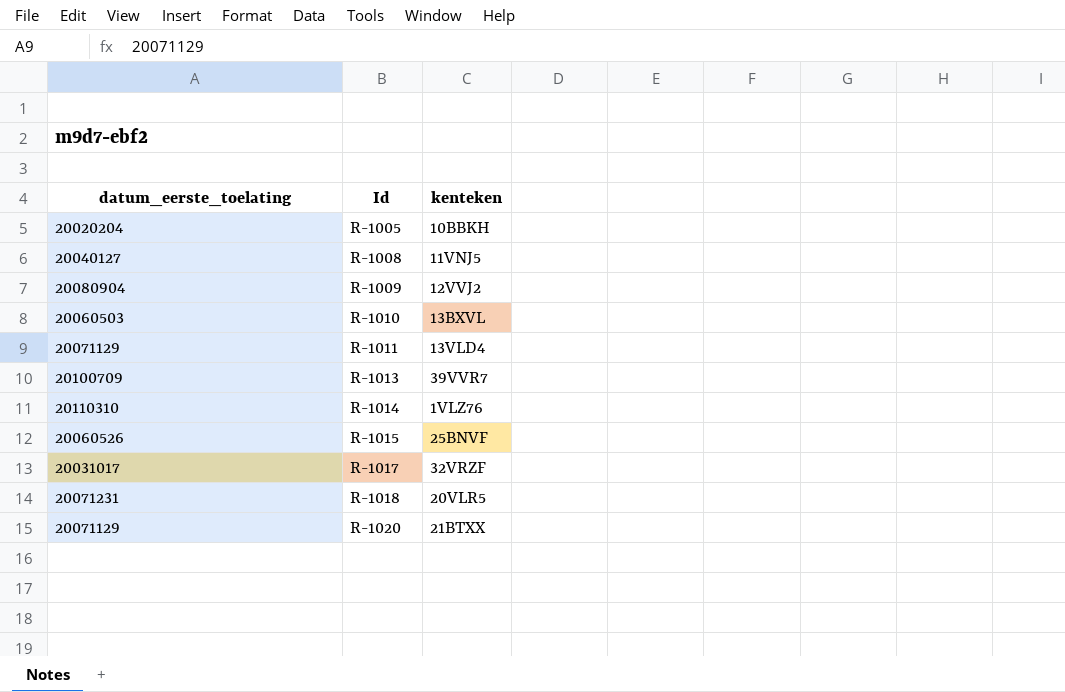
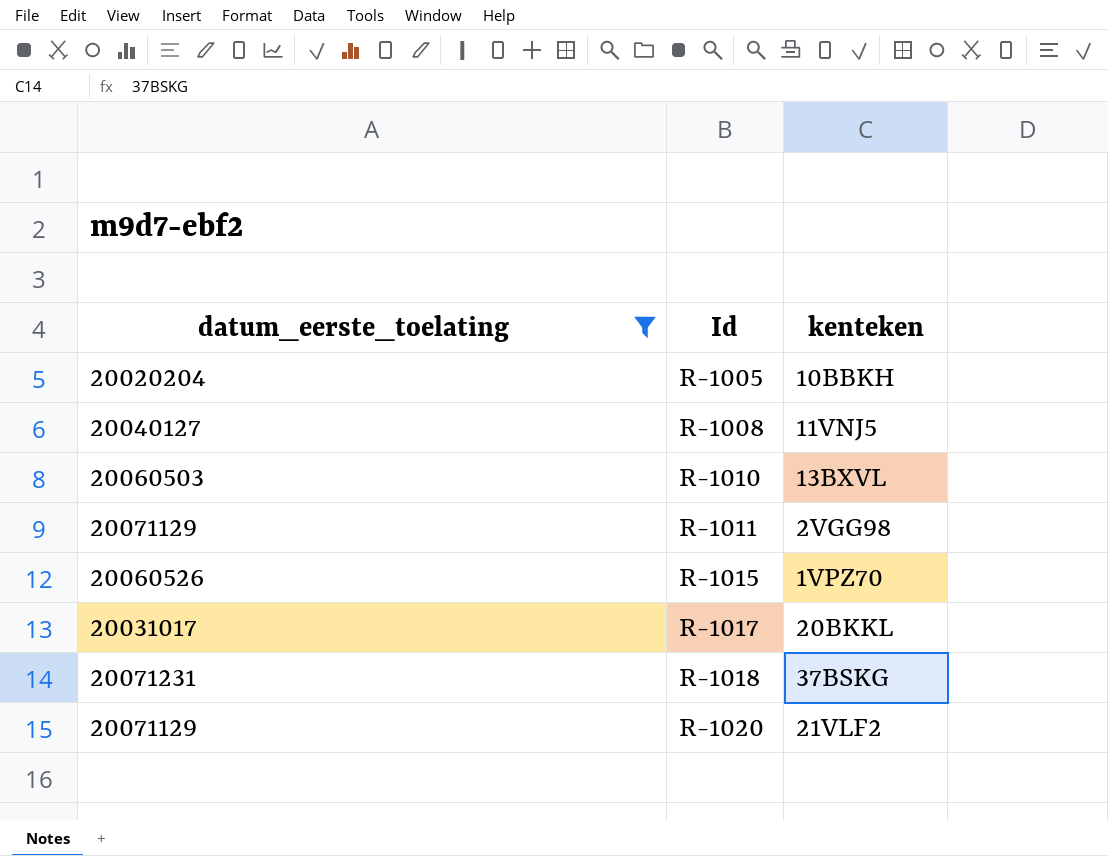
filter: none -> datum_eerste_toelating <= 20071231
R-1011 | kenteken: 13VLD4 -> 2VGG98
R-1015 | kenteken: 25BNVF -> 1VPZ70
R-1017 | kenteken: 32VRZF -> 20BKKL
R-1018 | kenteken: 20VLR5 -> 37BSKG
R-1020 | kenteken: 21BTXX -> 21VLF2

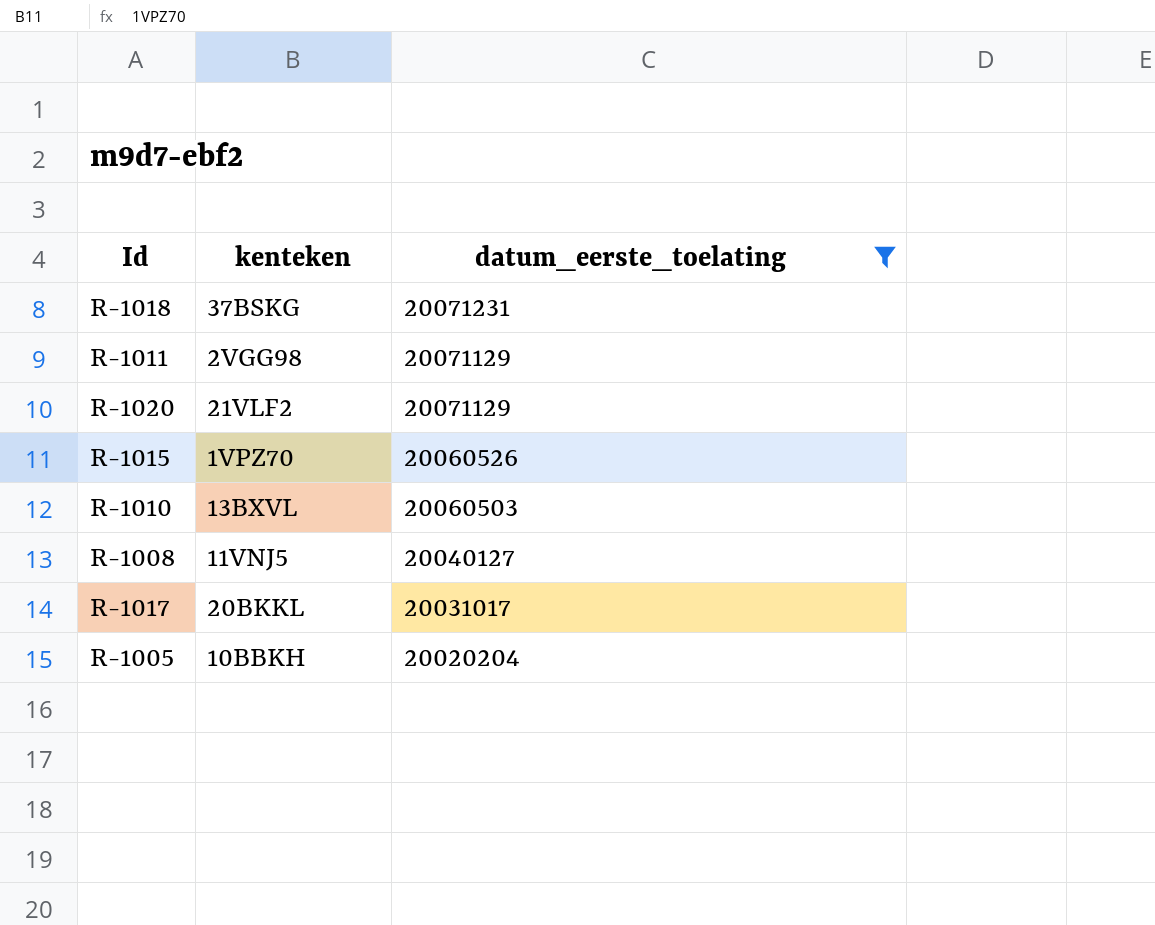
row order: Id ascending -> datum_eerste_toelating descending
column datum_eerste_toelating | position: 1 -> 3

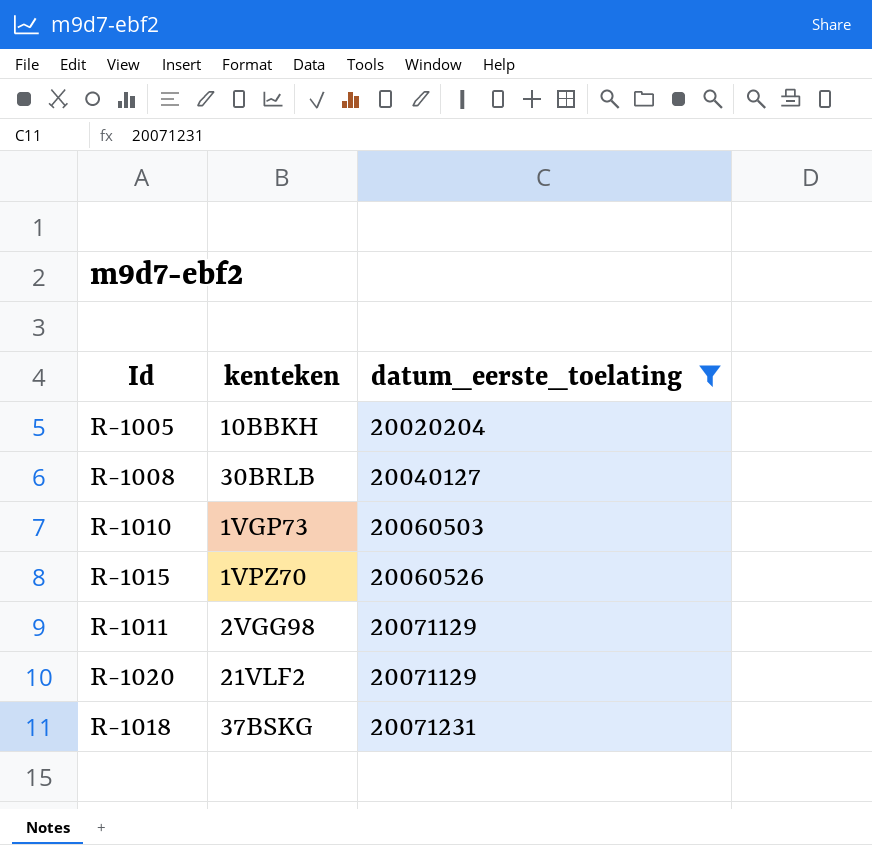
row order: datum_eerste_toelating descending -> datum_eerste_toelating ascending
row R-1017: 20BKKL | 20031017 -> none
R-1008 | kenteken: 11VNJ5 -> 30BRLB
R-1010 | kenteken: 13BXVL -> 1VGP73

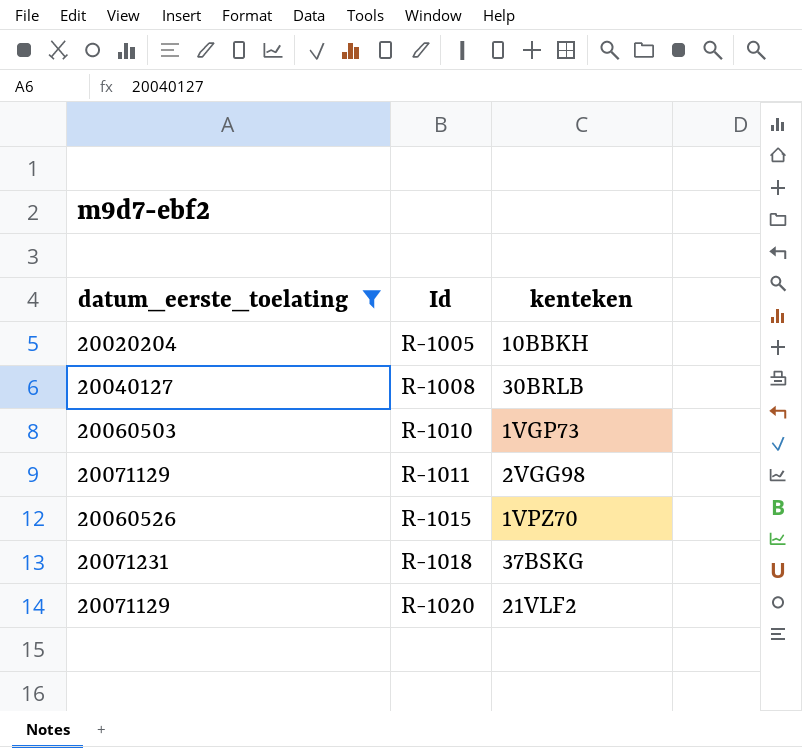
row order: datum_eerste_toelating ascending -> Id ascending
column datum_eerste_toelating | position: 3 -> 1

